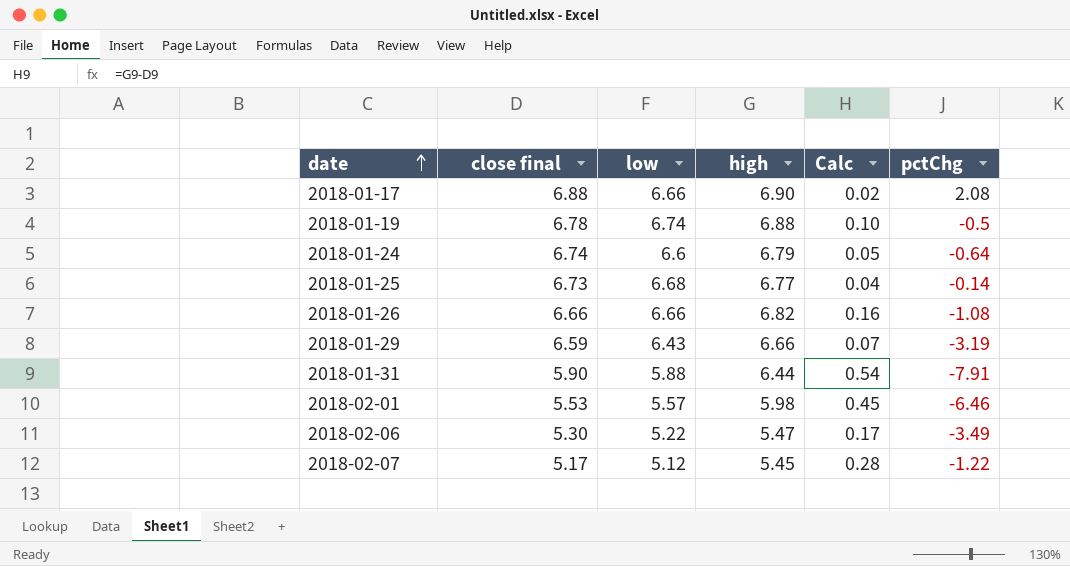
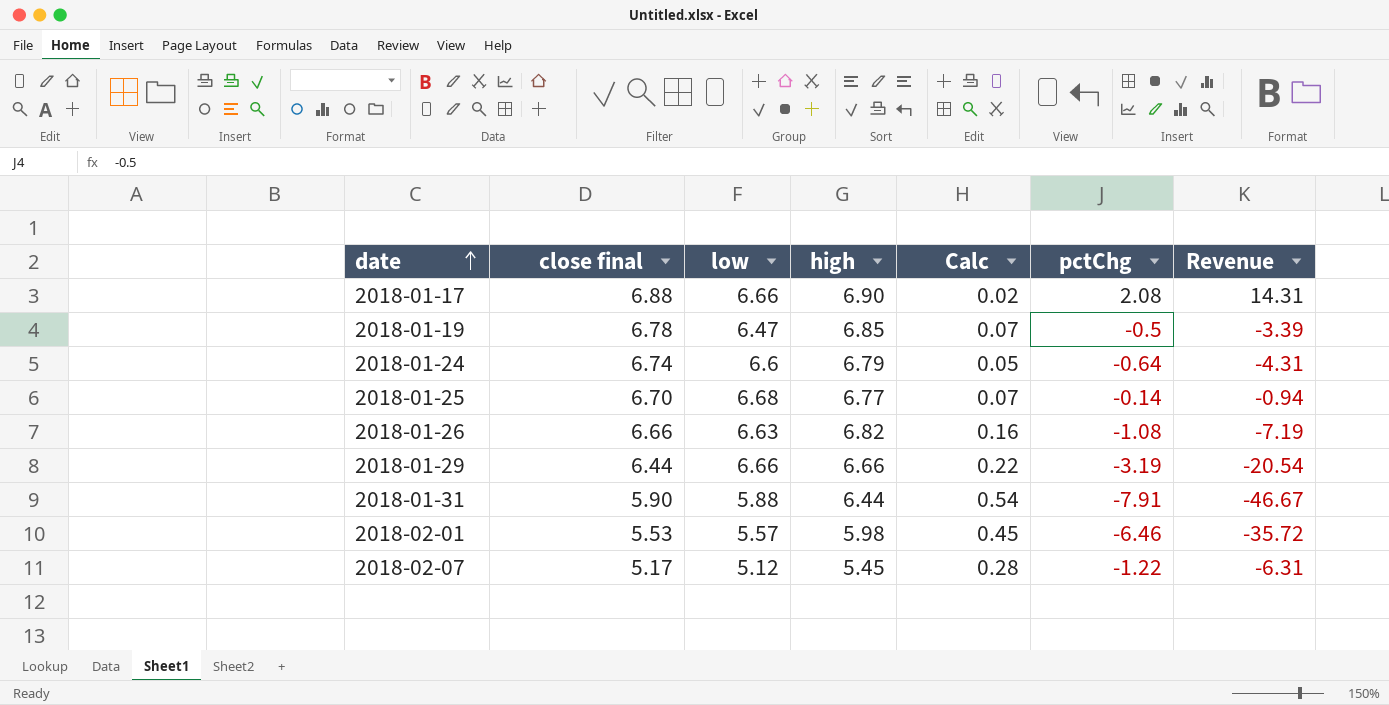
column Revenue | formula: none -> [close final] * [pctChg]
row 2018-02-06: 5.30 | 5.22 | 5.47 | 0.17 | -3.49 -> none
2018-01-19 | low: 6.74 -> 6.47
2018-01-19 | high: 6.88 -> 6.85
2018-01-19 | Calc: 0.10 -> 0.07
2018-01-25 | close final: 6.73 -> 6.70
2018-01-25 | Calc: 0.04 -> 0.07
2018-01-26 | low: 6.66 -> 6.63
2018-01-29 | close final: 6.59 -> 6.44
2018-01-29 | low: 6.43 -> 6.66
2018-01-29 | Calc: 0.07 -> 0.22

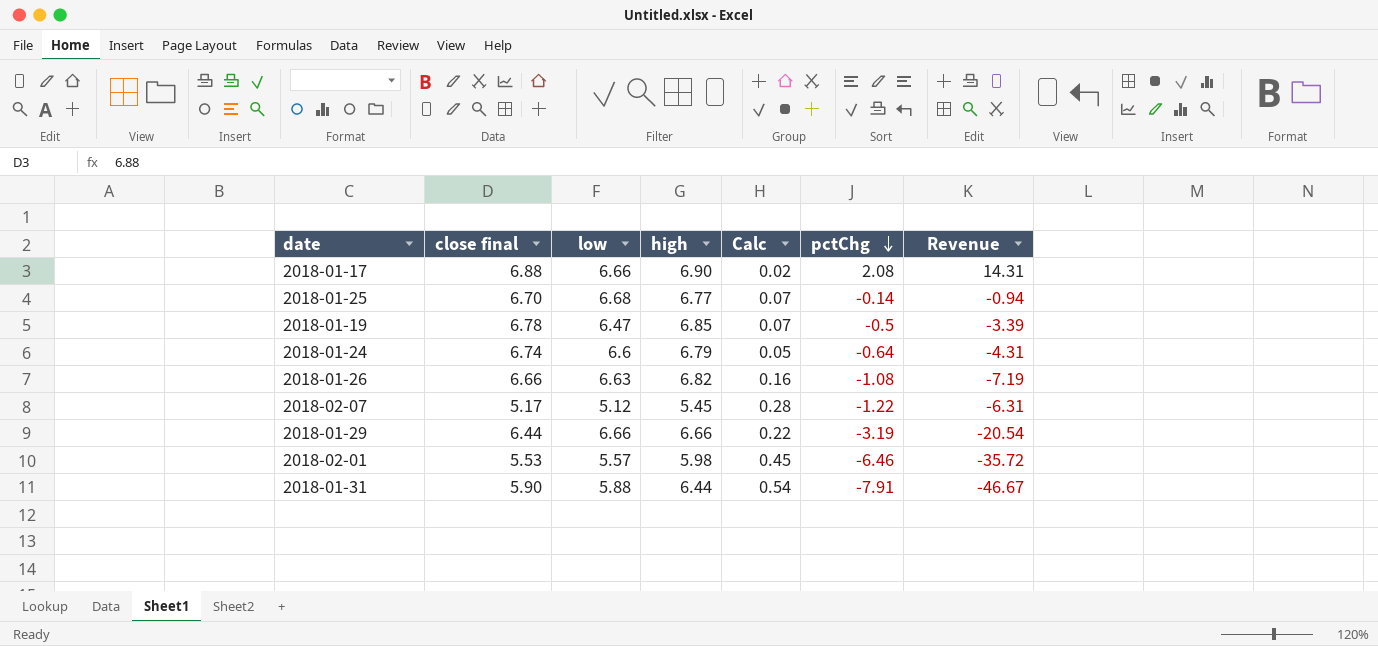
row order: date ascending -> pctChg descending

